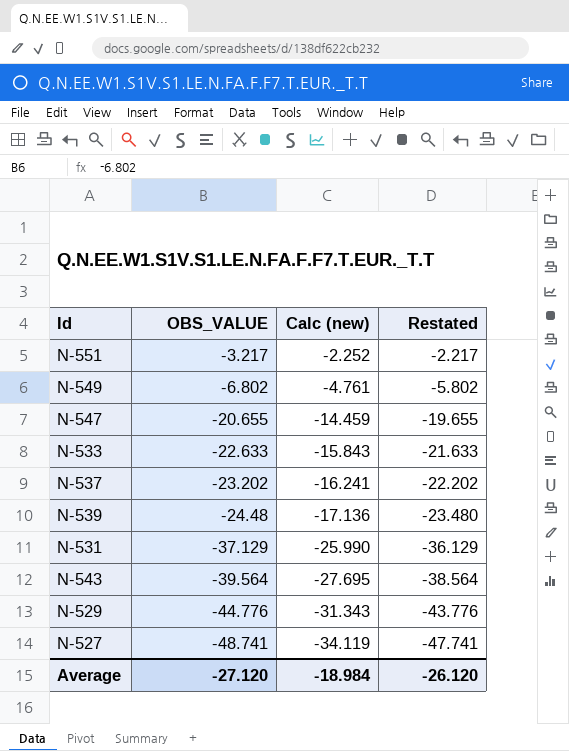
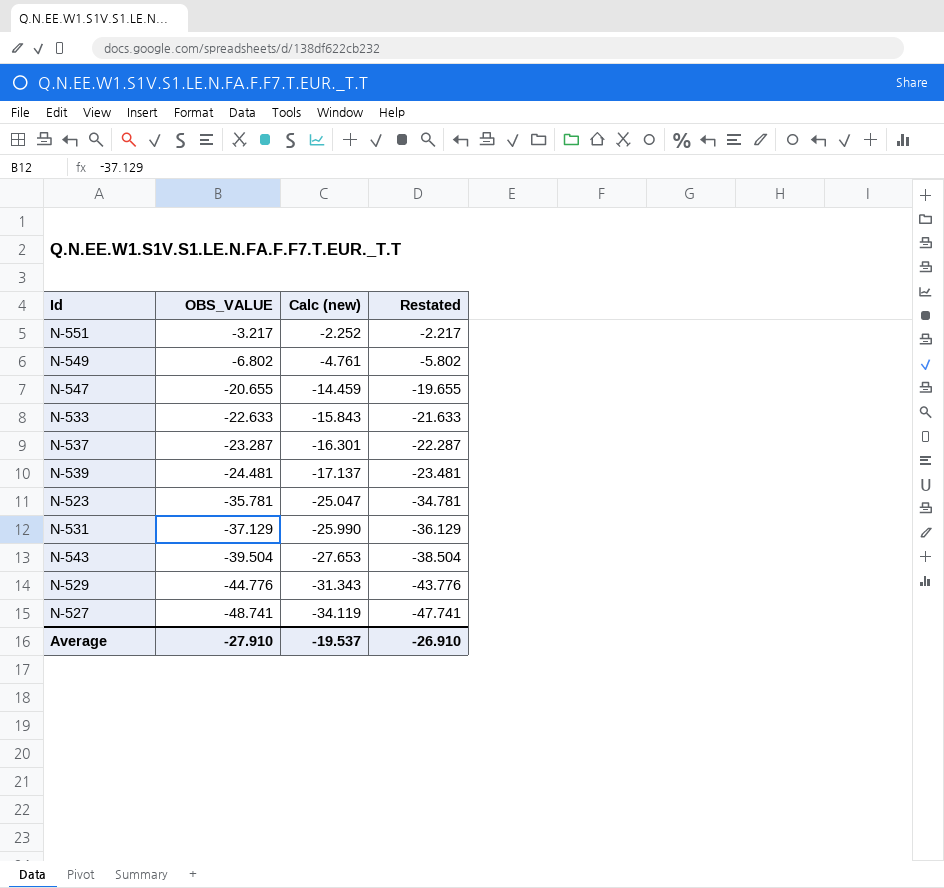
N-537 | OBS_VALUE: -23.202 -> -23.287
N-537 | Calc (new): -16.241 -> -16.301
N-537 | Restated: -22.202 -> -22.287
N-539 | OBS_VALUE: -24.48 -> -24.481
N-539 | Calc (new): -17.136 -> -17.137
N-539 | Restated: -23.480 -> -23.481
row N-523: none -> -35.781 | -25.047 | -34.781
N-543 | OBS_VALUE: -39.564 -> -39.504
N-543 | Calc (new): -27.695 -> -27.653
N-543 | Restated: -38.564 -> -38.504
Average | OBS_VALUE: -27.120 -> -27.910
Average | Calc (new): -18.984 -> -19.537
Average | Restated: -26.120 -> -26.910

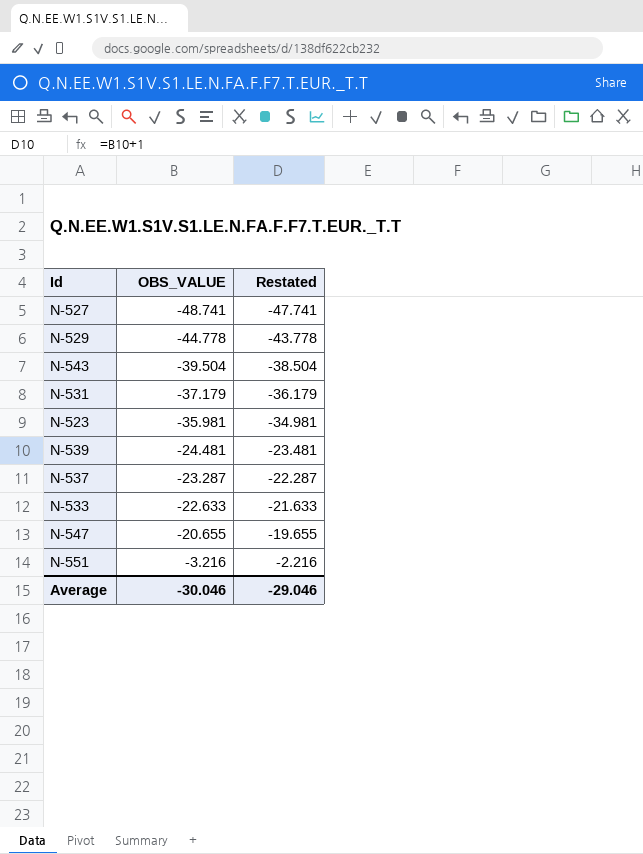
row order: OBS_VALUE descending -> OBS_VALUE ascending
column Calc (new) | formula: [OBS_VALUE] * 0.7 -> none
row N-549: -6.802 | -4.761 | -5.802 -> none
N-529 | OBS_VALUE: -44.776 -> -44.778
N-529 | Restated: -43.776 -> -43.778
N-531 | OBS_VALUE: -37.129 -> -37.179
N-531 | Restated: -36.129 -> -36.179
N-523 | OBS_VALUE: -35.781 -> -35.981
N-523 | Restated: -34.781 -> -34.981
N-551 | OBS_VALUE: -3.217 -> -3.216
N-551 | Restated: -2.217 -> -2.216
Average | OBS_VALUE: -27.910 -> -30.046
Average | Restated: -26.910 -> -29.046

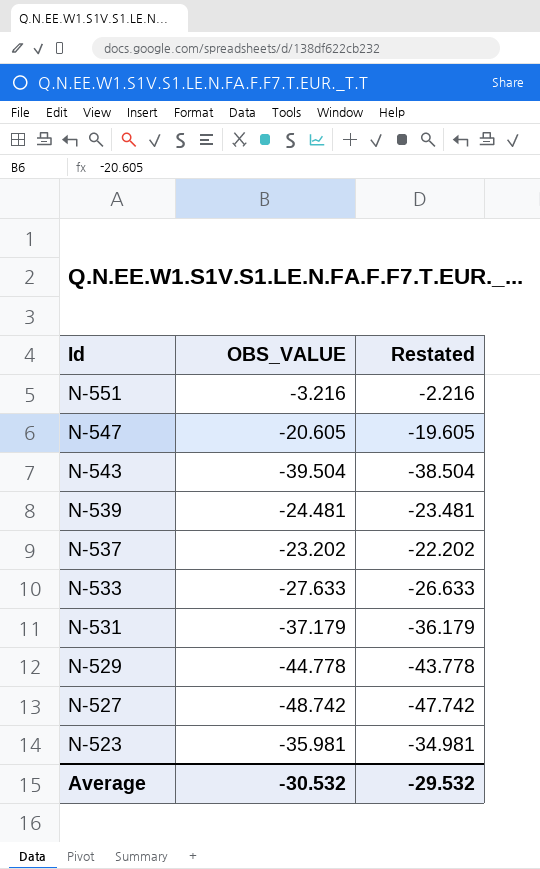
row order: OBS_VALUE ascending -> Id descending
N-547 | OBS_VALUE: -20.655 -> -20.605
N-547 | Restated: -19.655 -> -19.605
N-537 | OBS_VALUE: -23.287 -> -23.202
N-537 | Restated: -22.287 -> -22.202
N-533 | OBS_VALUE: -22.633 -> -27.633
N-533 | Restated: -21.633 -> -26.633
N-527 | OBS_VALUE: -48.741 -> -48.742
N-527 | Restated: -47.741 -> -47.742
Average | OBS_VALUE: -30.046 -> -30.532
Average | Restated: -29.046 -> -29.532

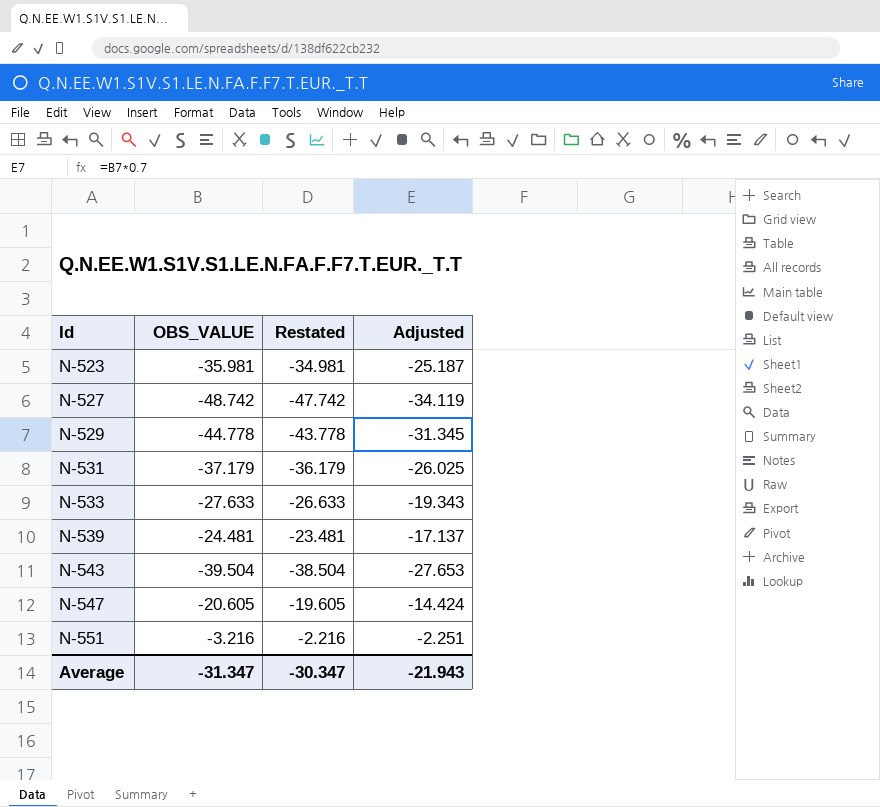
row order: Id descending -> Id ascending
column Adjusted | formula: none -> [OBS_VALUE] * 0.7
row N-537: -23.202 | -22.202 -> none
Average | OBS_VALUE: -30.532 -> -31.347
Average | Restated: -29.532 -> -30.347

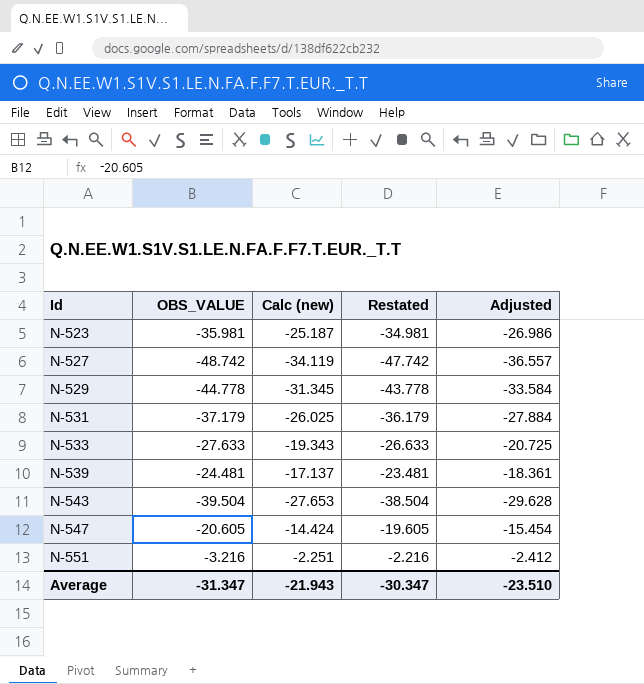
column Calc (new) | formula: none -> [OBS_VALUE] * 0.7
column Adjusted | formula: [OBS_VALUE] * 0.7 -> [OBS_VALUE] * 0.75
Average | Adjusted: -21.943 -> -23.510

